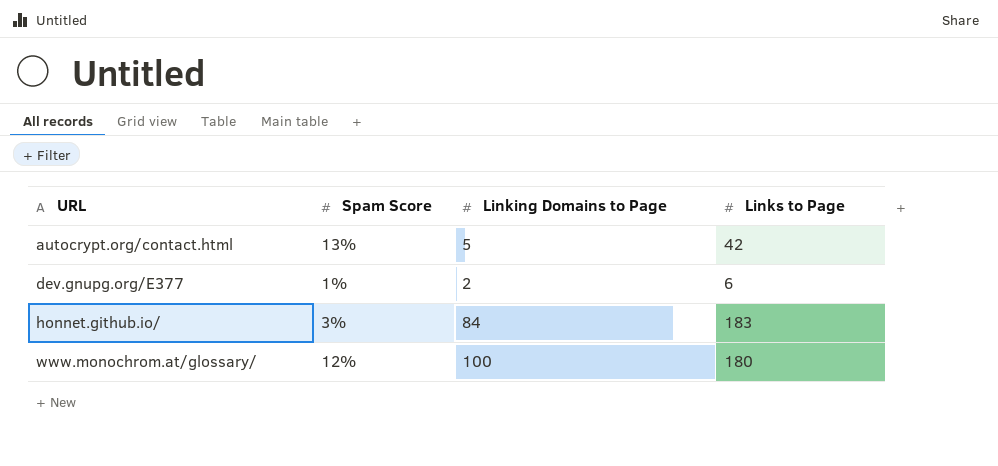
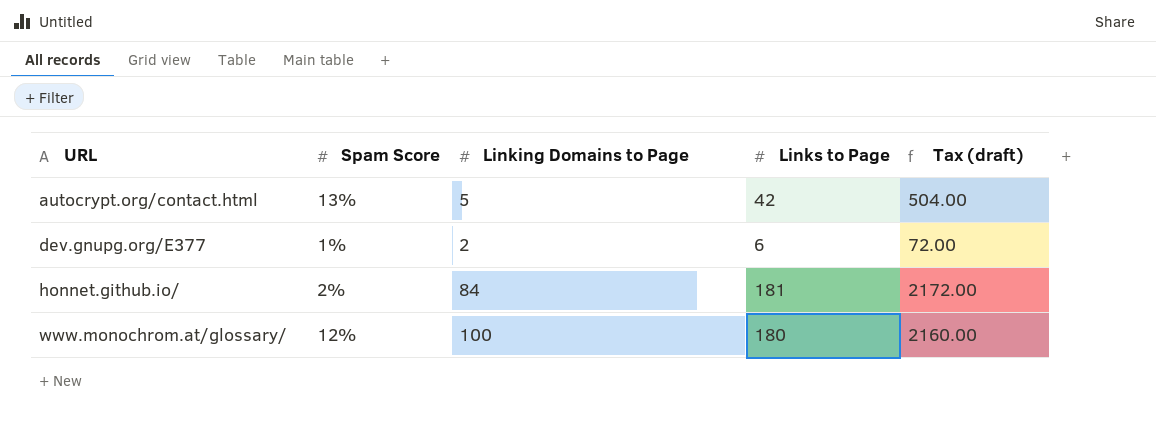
column Tax (draft) | formula: none -> [Links to Page] * 12
honnet.github.io/ | Spam Score: 3% -> 2%
honnet.github.io/ | Links to Page: 183 -> 181

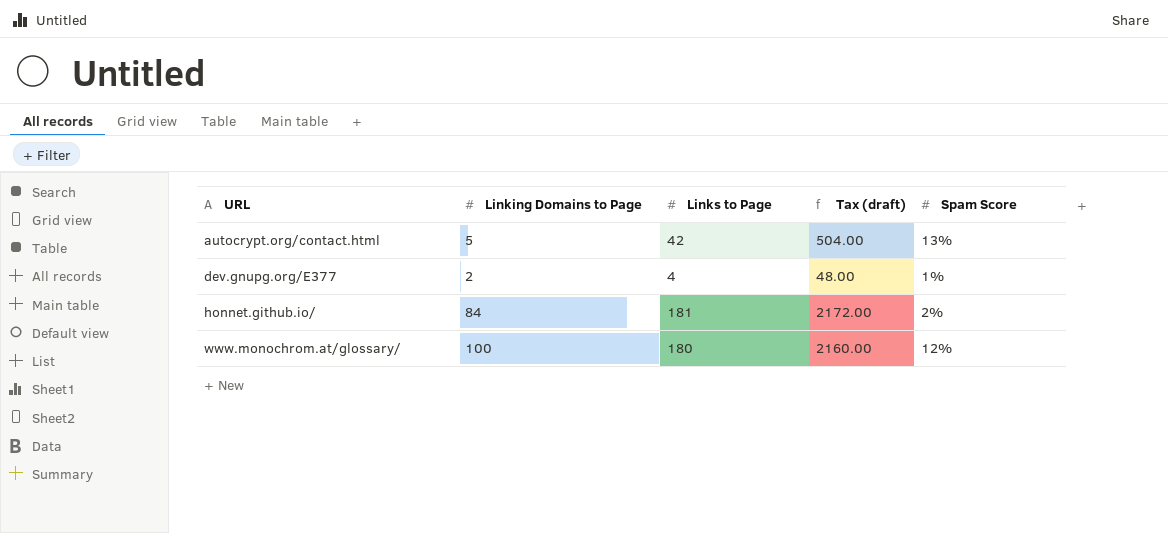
column Spam Score | position: 2 -> 5
dev.gnupg.org/E377 | Links to Page: 6 -> 4
dev.gnupg.org/E377 | Tax (draft): 72.00 -> 48.00

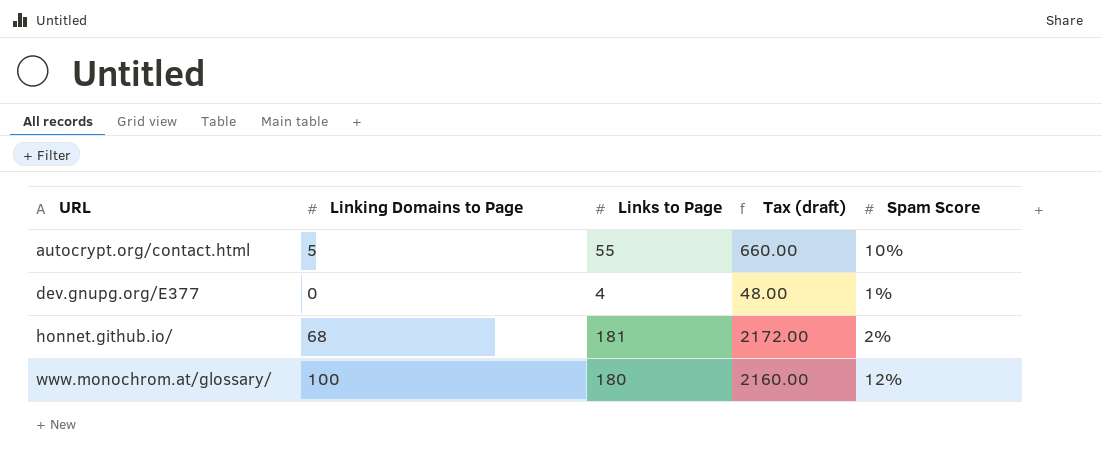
autocrypt.org/contact.html | Links to Page: 42 -> 55
autocrypt.org/contact.html | Tax (draft): 504.00 -> 660.00
autocrypt.org/contact.html | Spam Score: 13% -> 10%
dev.gnupg.org/E377 | Linking Domains to Page: 2 -> 0
honnet.github.io/ | Linking Domains to Page: 84 -> 68

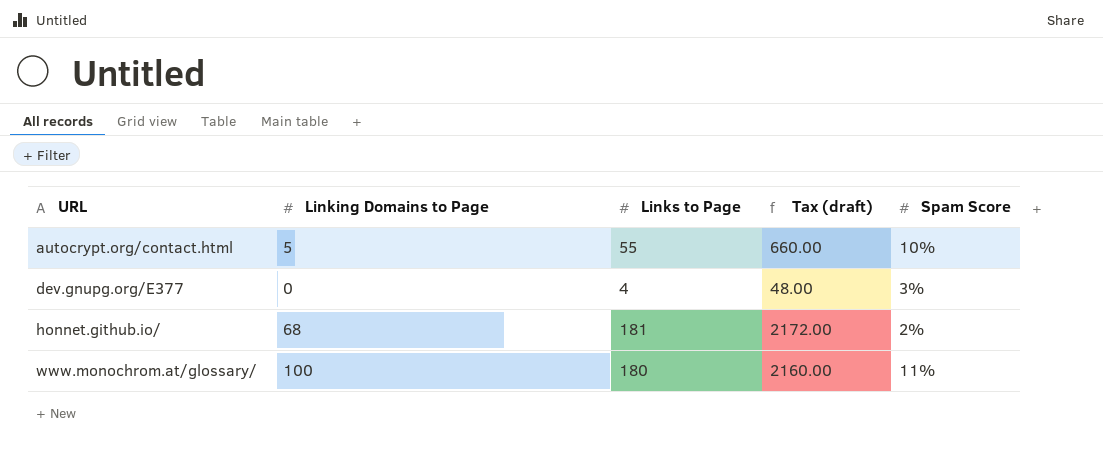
dev.gnupg.org/E377 | Spam Score: 1% -> 3%
www.monochrom.at/glossary/ | Spam Score: 12% -> 11%

